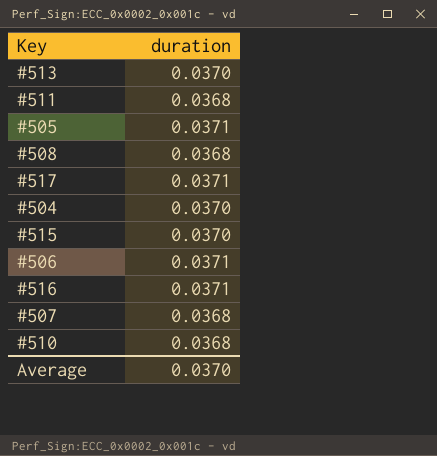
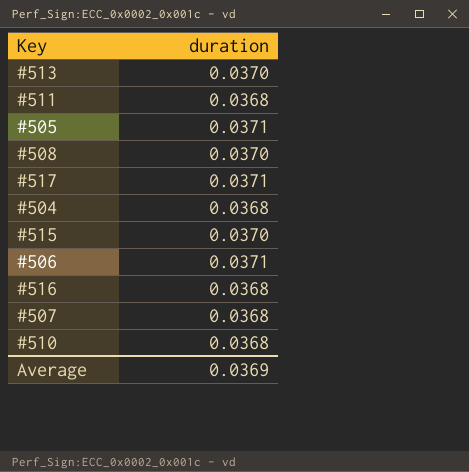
#508 | duration: 0.0368 -> 0.0370
#504 | duration: 0.0370 -> 0.0368
#516 | duration: 0.0371 -> 0.0368
Average | duration: 0.0370 -> 0.0369

